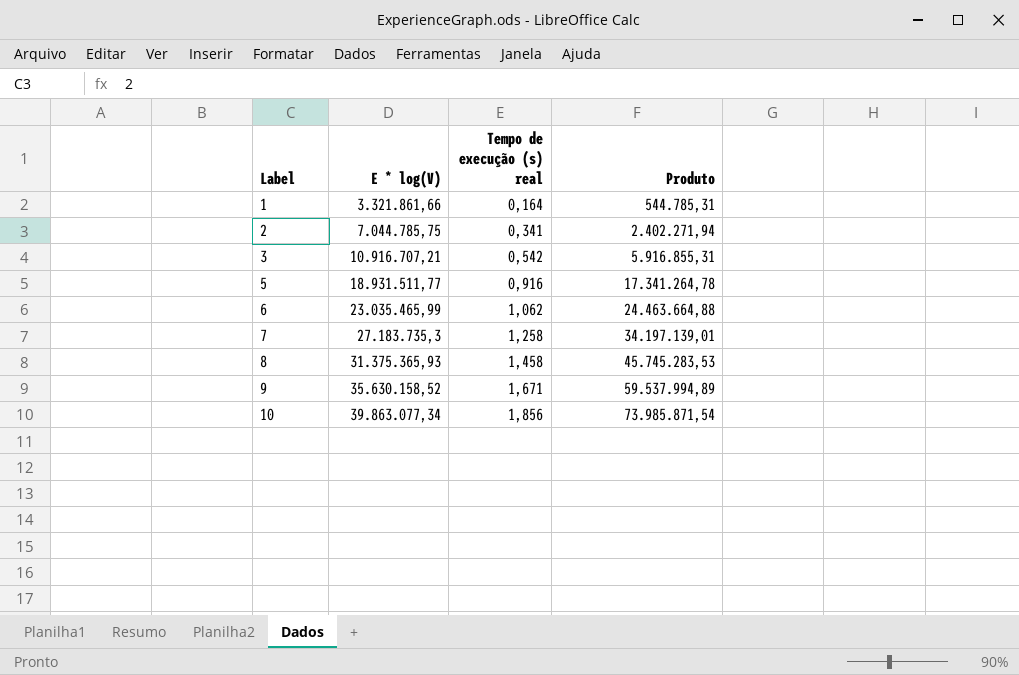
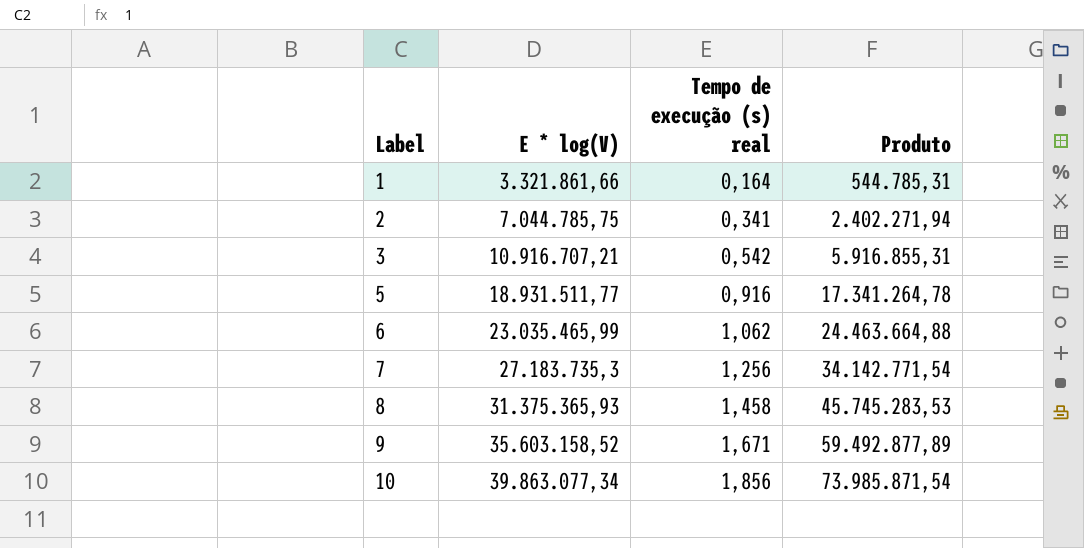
7 | Tempo de execução (s) real: 1,258 -> 1,256
7 | Produto: 34.197.139,01 -> 34.142.771,54
9 | E * log(V): 35.630.158,52 -> 35.603.158,52
9 | Produto: 59.537.994,89 -> 59.492.877,89

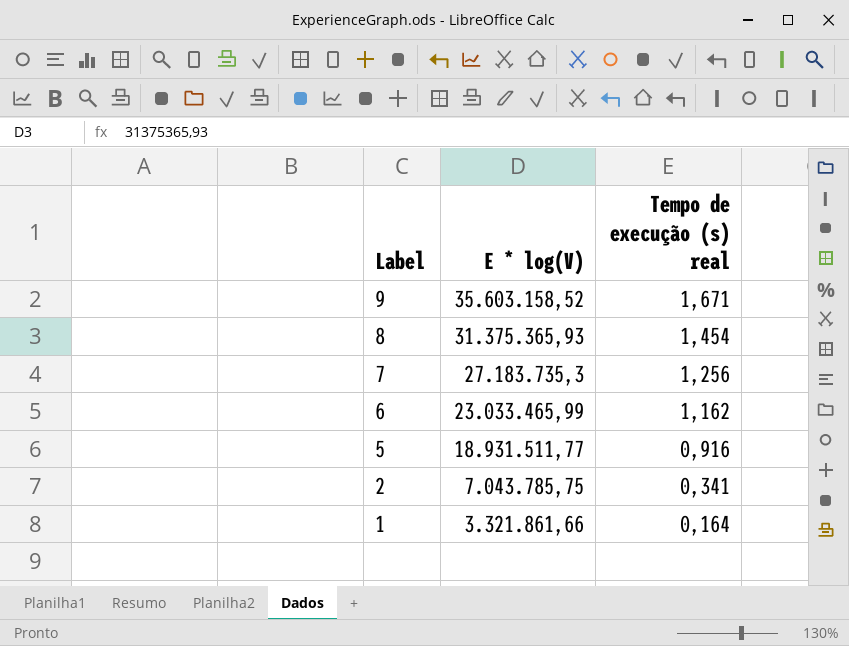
row order: Label ascending -> Label descending
column Produto | formula: [E * log(V)] * [Tempo de execução (s) real] -> none
row 3: 10.916.707,21 | 0,542 | 5.916.855,31 -> none
row 10: 39.863.077,34 | 1,856 | 73.985.871,54 -> none
8 | Tempo de execução (s) real: 1,458 -> 1,454
6 | E * log(V): 23.035.465,99 -> 23.033.465,99
6 | Tempo de execução (s) real: 1,062 -> 1,162
2 | E * log(V): 7.044.785,75 -> 7.043.785,75

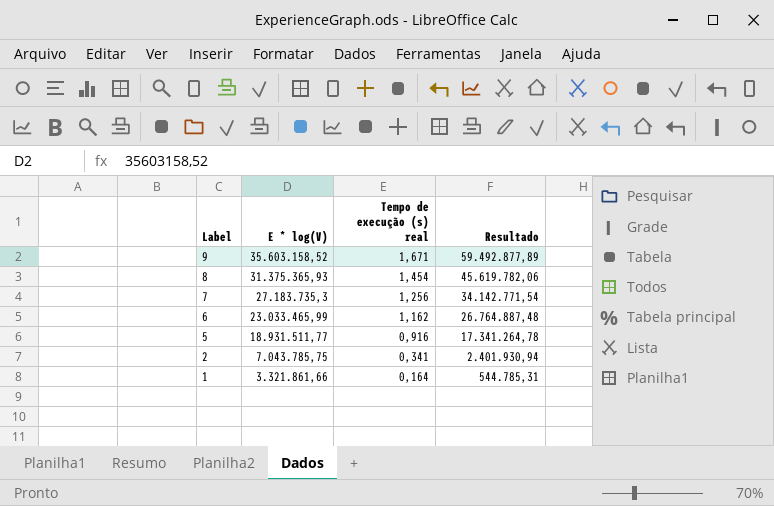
column Resultado | formula: none -> [E * log(V)] * [Tempo de execução (s) real]

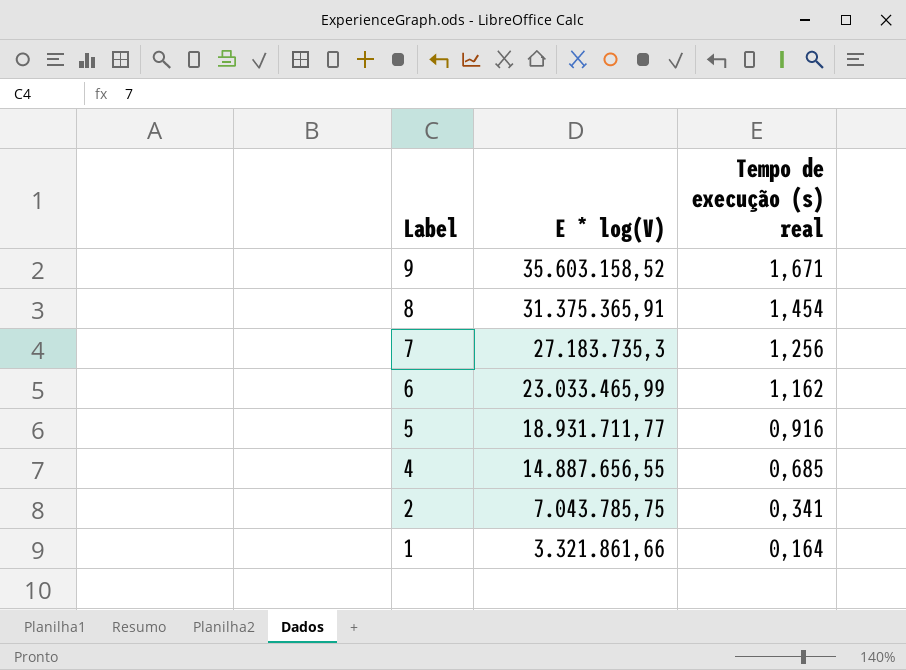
column Resultado | formula: [E * log(V)] * [Tempo de execução (s) real] -> none
8 | E * log(V): 31.375.365,93 -> 31.375.365,91
5 | E * log(V): 18.931.511,77 -> 18.931.711,77
row 4: none -> 14.887.656,55 | 0,685

